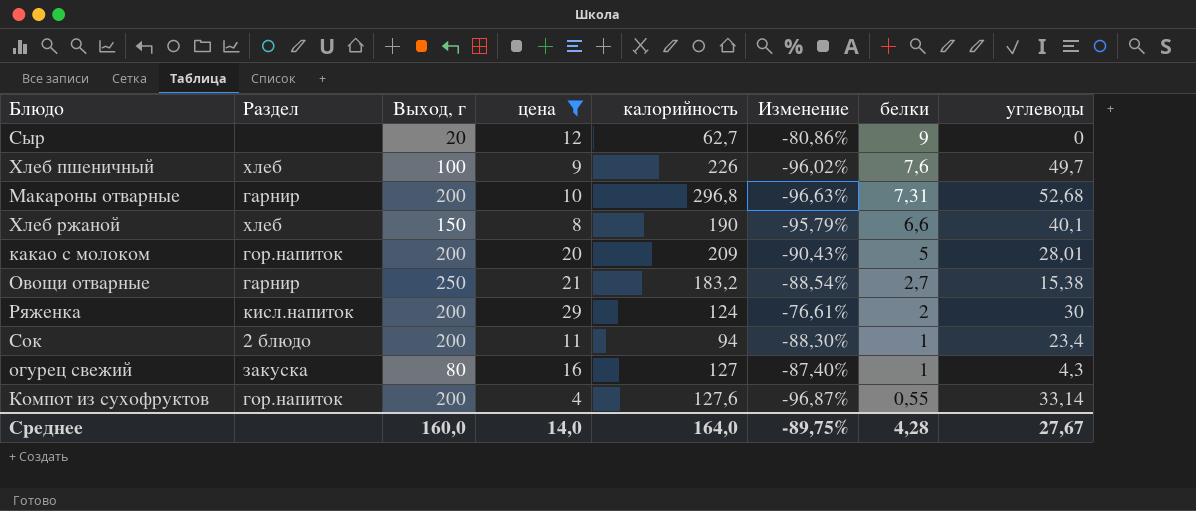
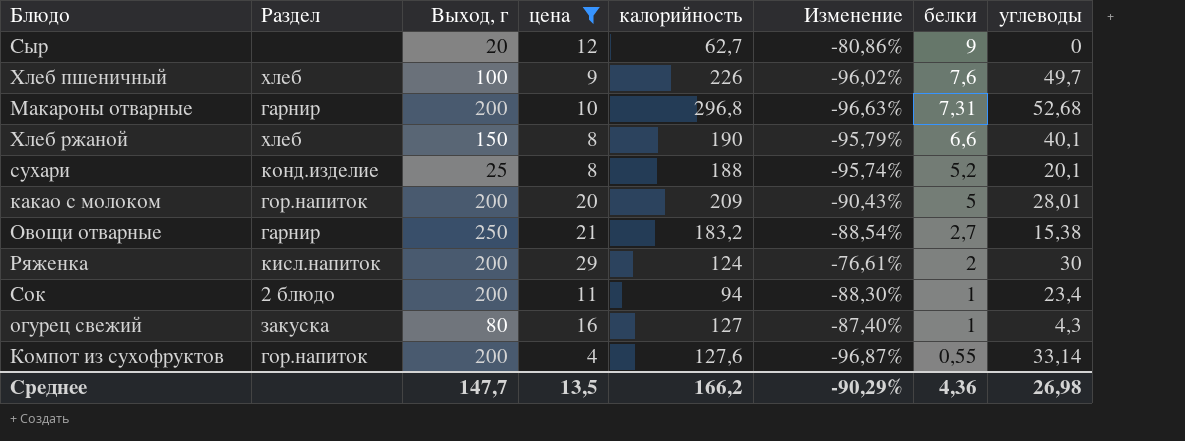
row сухари: none -> конд.изделие | 25 | 8 | 188 | -95,74% | 5,2 | 20,1
Среднее | Выход, г: 160,0 -> 147,7
Среднее | цена: 14,0 -> 13,5
Среднее | калорийность: 164,0 -> 166,2
Среднее | Изменение: -89,75% -> -90,29%
Среднее | белки: 4,28 -> 4,36
Среднее | углеводы: 27,67 -> 26,98

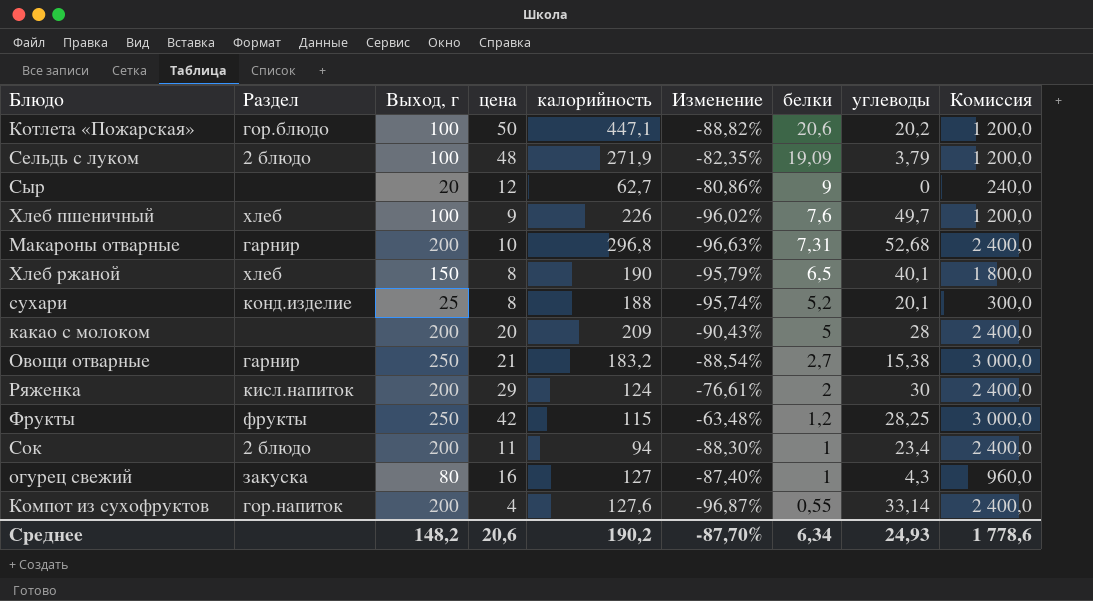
filter: цена <= 29 -> none
column Комиссия | formula: none -> [Выход, г] * 12
Хлеб ржаной | белки: 6,6 -> 6,5
какао с молоком | Раздел: гор.напиток -> none
какао с молоком | углеводы: 28,01 -> 28
Среднее | Выход, г: 147,7 -> 148,2
Среднее | цена: 13,5 -> 20,6
Среднее | калорийность: 166,2 -> 190,2
Среднее | Изменение: -90,29% -> -87,70%
Среднее | белки: 4,36 -> 6,34
Среднее | углеводы: 26,98 -> 24,93

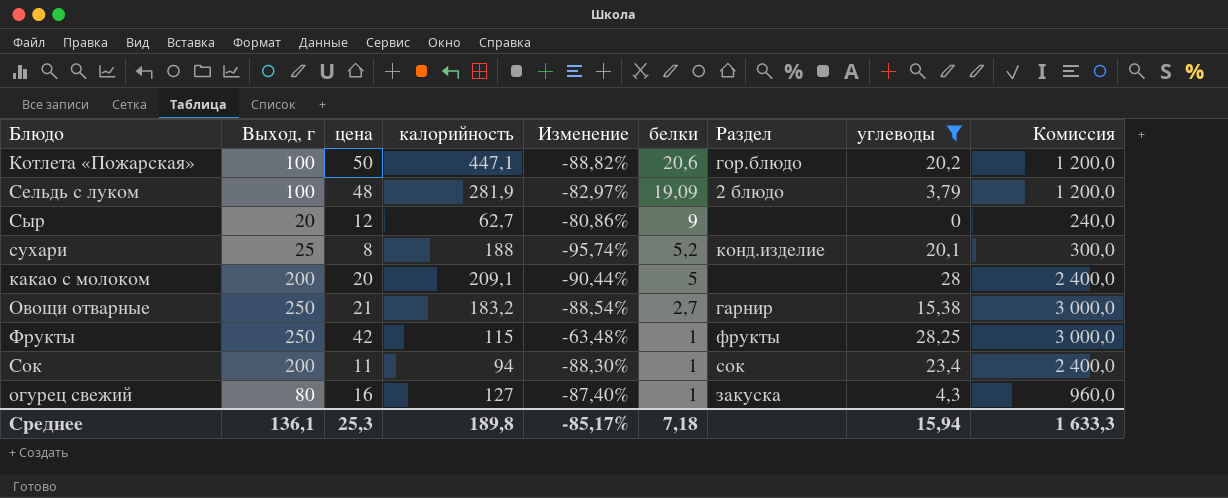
filter: none -> углеводы <= 28,25
column Раздел | position: 2 -> 7
Сельдь с луком | калорийность: 271,9 -> 281,9
Сельдь с луком | Изменение: -82,35% -> -82,97%
какао с молоком | калорийность: 209 -> 209,1
какао с молоком | Изменение: -90,43% -> -90,44%
Фрукты | белки: 1,2 -> 1
Сок | Раздел: 2 блюдо -> сок
Среднее | Выход, г: 148,2 -> 136,1
Среднее | цена: 20,6 -> 25,3
Среднее | калорийность: 190,2 -> 189,8
Среднее | Изменение: -87,70% -> -85,17%
Среднее | белки: 6,34 -> 7,18
Среднее | углеводы: 24,93 -> 15,94
Среднее | Комиссия: 1 778,6 -> 1 633,3

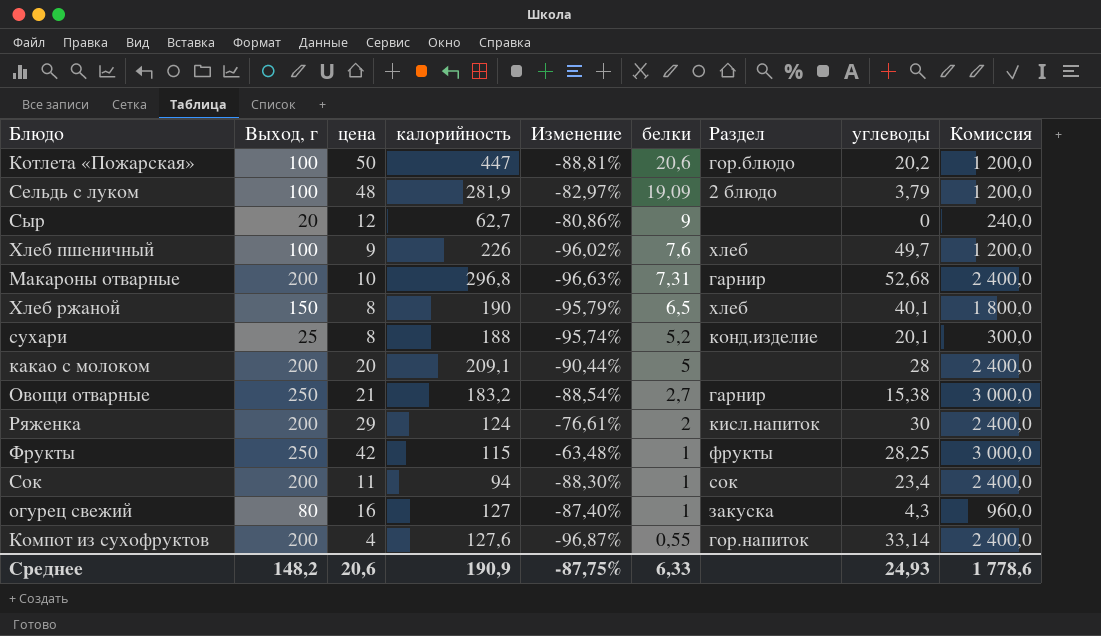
filter: углеводы <= 28,25 -> none
Котлета «Пожарская» | калорийность: 447,1 -> 447
Котлета «Пожарская» | Изменение: -88,82% -> -88,81%
Среднее | Выход, г: 136,1 -> 148,2
Среднее | цена: 25,3 -> 20,6
Среднее | калорийность: 189,8 -> 190,9
Среднее | Изменение: -85,17% -> -87,75%
Среднее | белки: 7,18 -> 6,33
Среднее | углеводы: 15,94 -> 24,93
Среднее | Комиссия: 1 633,3 -> 1 778,6

